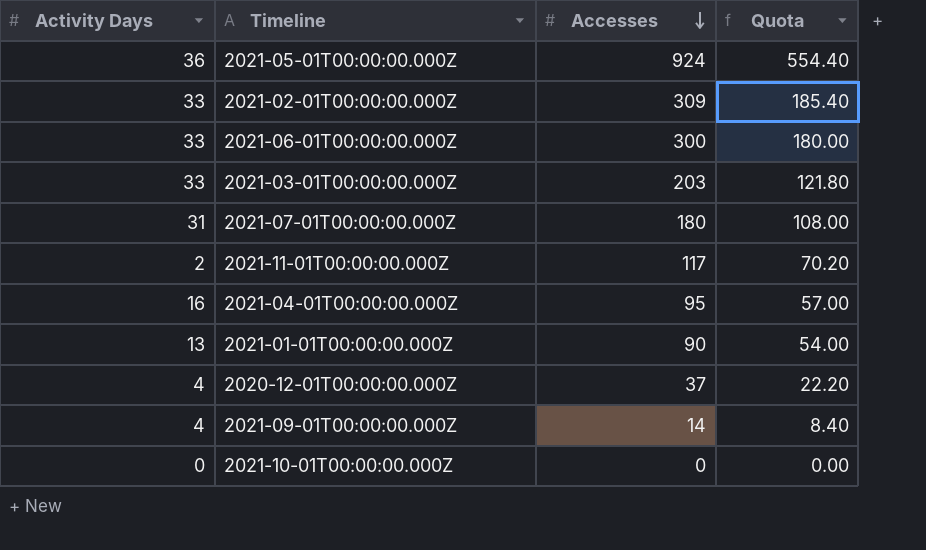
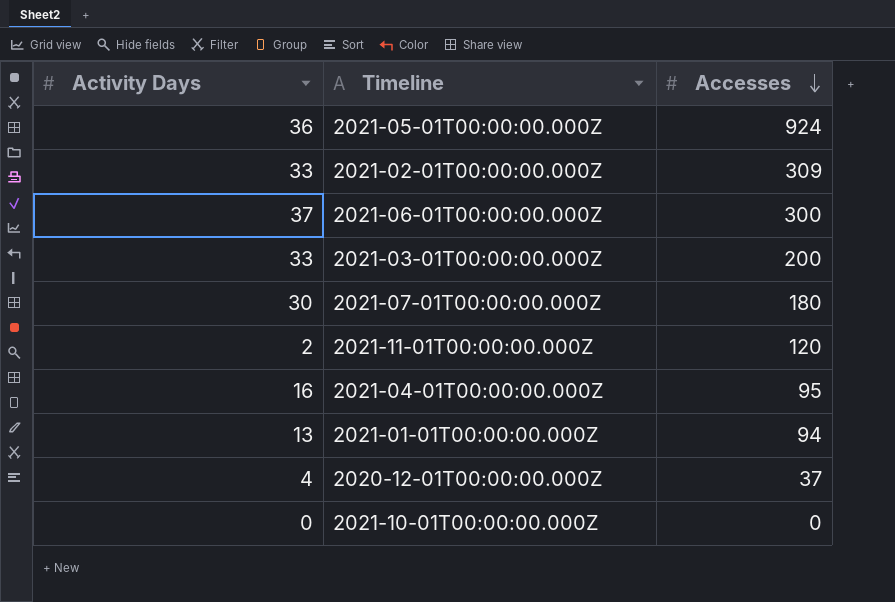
column Quota | formula: [Accesses] * 0.6 -> none
row 2021-09-01T00:00:00.000Z: 4 | 14 | 8.40 -> none
2021-06-01T00:00:00.000Z | Activity Days: 33 -> 37
2021-03-01T00:00:00.000Z | Accesses: 203 -> 200
2021-07-01T00:00:00.000Z | Activity Days: 31 -> 30
2021-11-01T00:00:00.000Z | Accesses: 117 -> 120
2021-01-01T00:00:00.000Z | Accesses: 90 -> 94

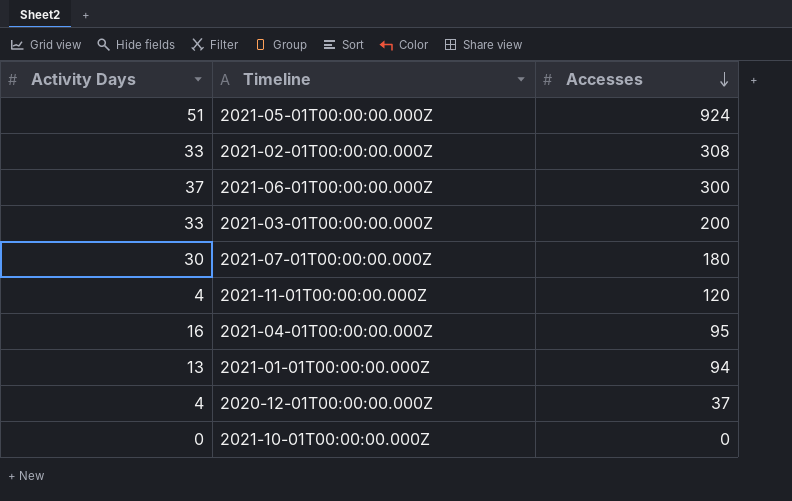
2021-05-01T00:00:00.000Z | Activity Days: 36 -> 51
2021-02-01T00:00:00.000Z | Accesses: 309 -> 308
2021-11-01T00:00:00.000Z | Activity Days: 2 -> 4

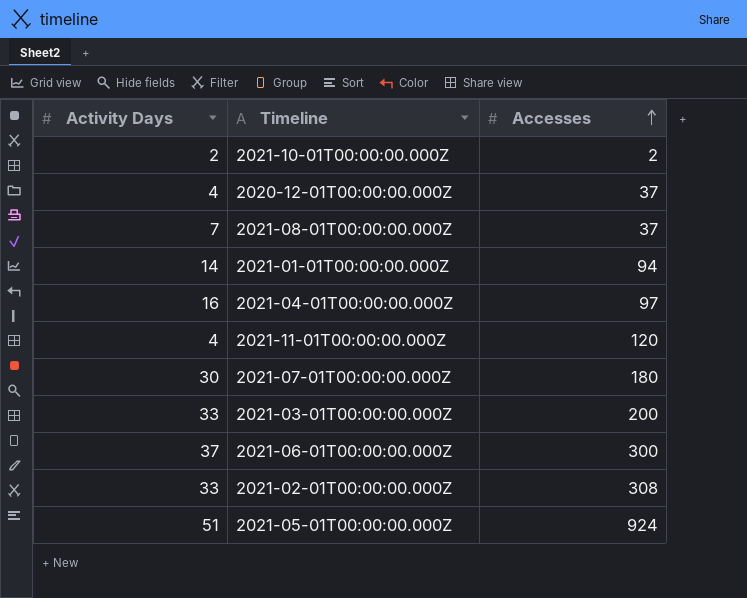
row order: Accesses descending -> Accesses ascending
2021-10-01T00:00:00.000Z | Activity Days: 0 -> 2
2021-10-01T00:00:00.000Z | Accesses: 0 -> 2
row 2021-08-01T00:00:00.000Z: none -> 7 | 37
2021-01-01T00:00:00.000Z | Activity Days: 13 -> 14
2021-04-01T00:00:00.000Z | Accesses: 95 -> 97

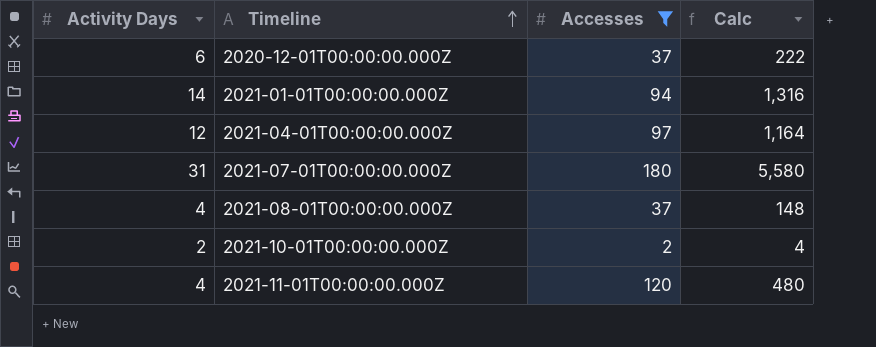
filter: none -> Accesses <= 180
row order: Accesses ascending -> Timeline ascending
column Calc | formula: none -> [Activity Days] * [Accesses]
2020-12-01T00:00:00.000Z | Activity Days: 4 -> 6
2021-04-01T00:00:00.000Z | Activity Days: 16 -> 12
2021-07-01T00:00:00.000Z | Activity Days: 30 -> 31
2021-08-01T00:00:00.000Z | Activity Days: 7 -> 4

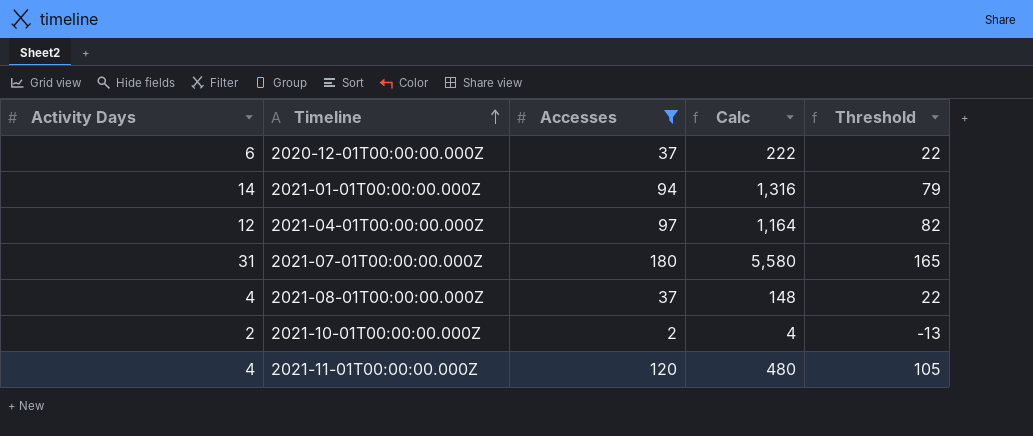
column Threshold | formula: none -> [Accesses] - 15

